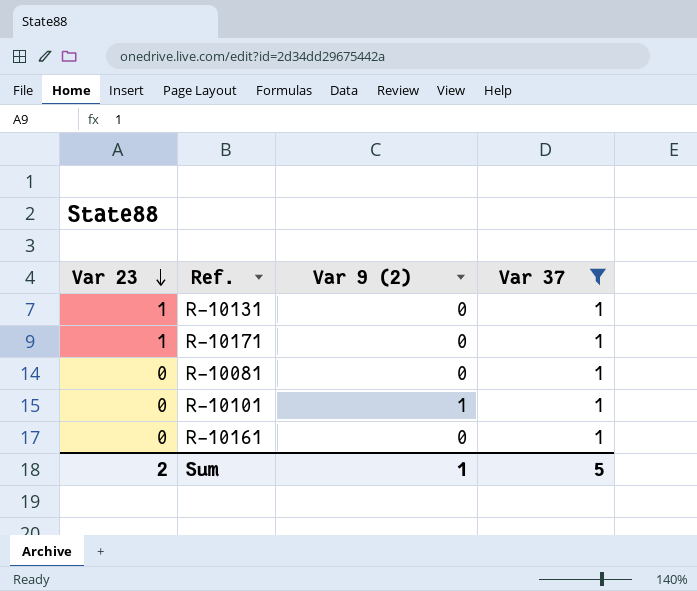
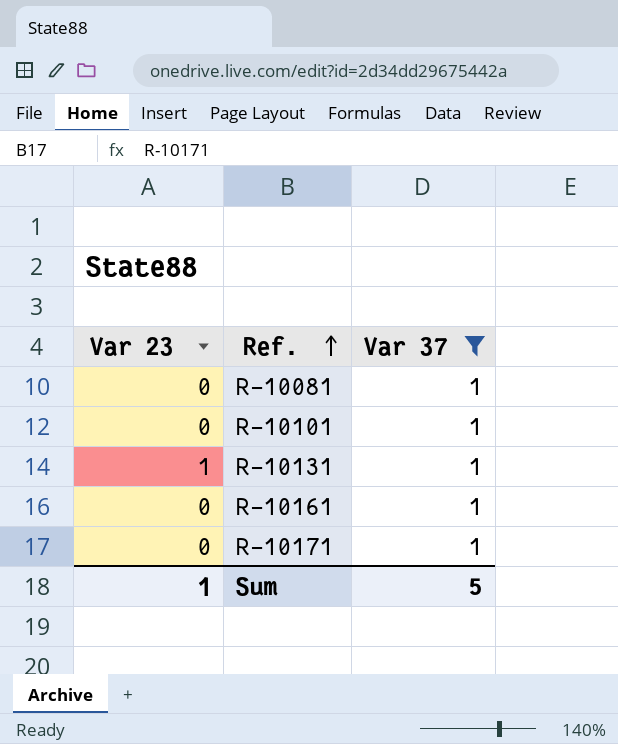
row order: Var 23 descending -> Ref. ascending
column Var 9 (2) | position: 3 -> none
R-10171 | Var 23: 1 -> 0
Sum | Var 23: 2 -> 1

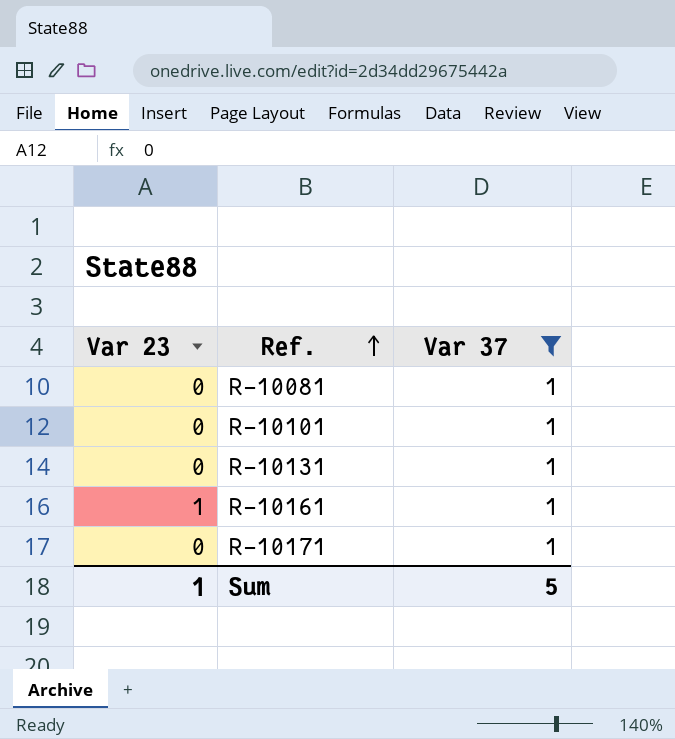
R-10131 | Var 23: 1 -> 0
R-10161 | Var 23: 0 -> 1

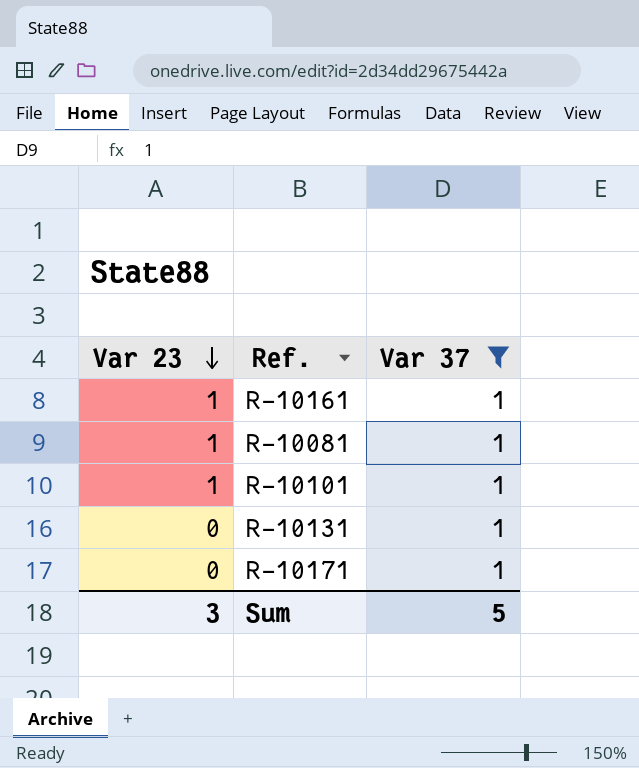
row order: Ref. ascending -> Var 23 descending
R-10081 | Var 23: 0 -> 1
R-10101 | Var 23: 0 -> 1
Sum | Var 23: 1 -> 3

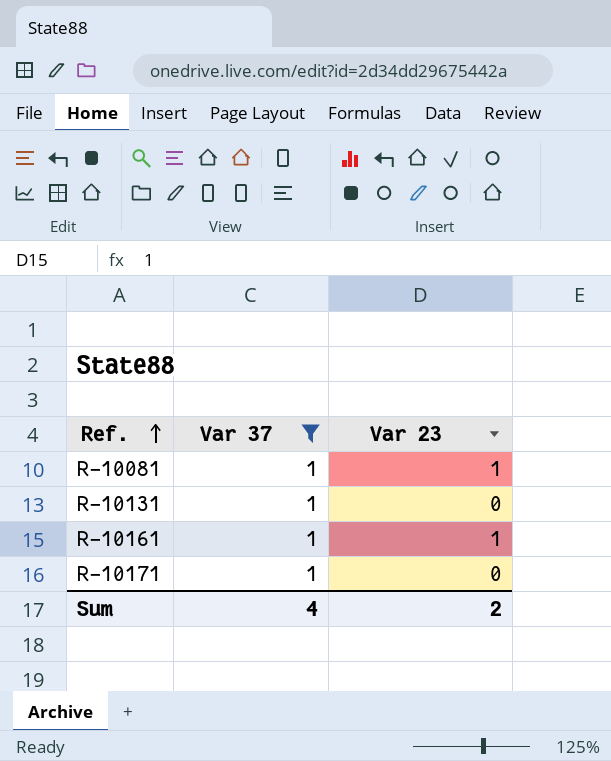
row order: Var 23 descending -> Ref. ascending
column Var 23 | position: 1 -> 3
row R-10101: 1 | 1 -> none
Sum | Var 37: 5 -> 4
Sum | Var 23: 3 -> 2

